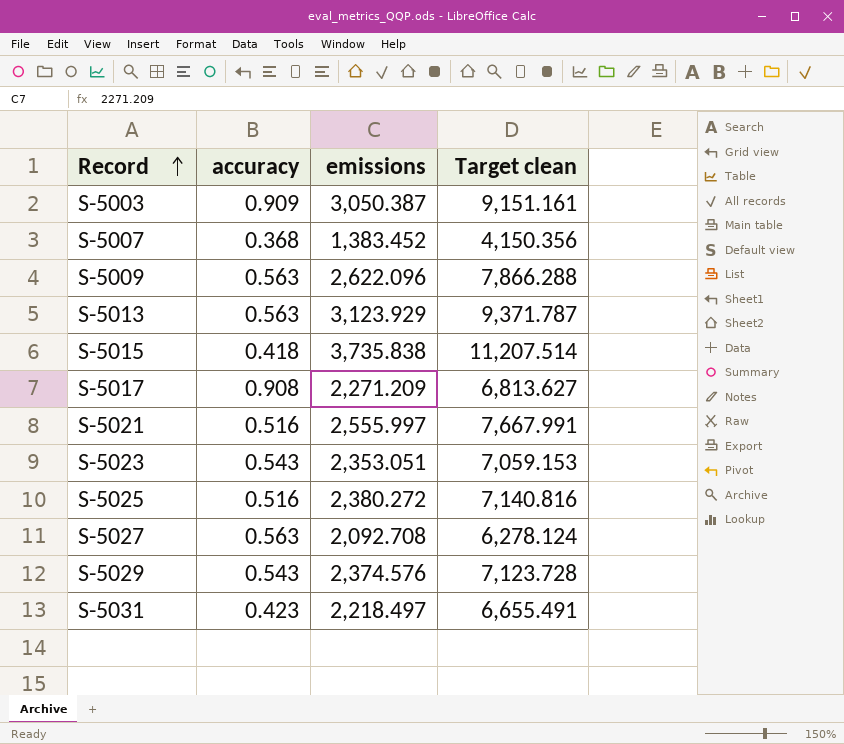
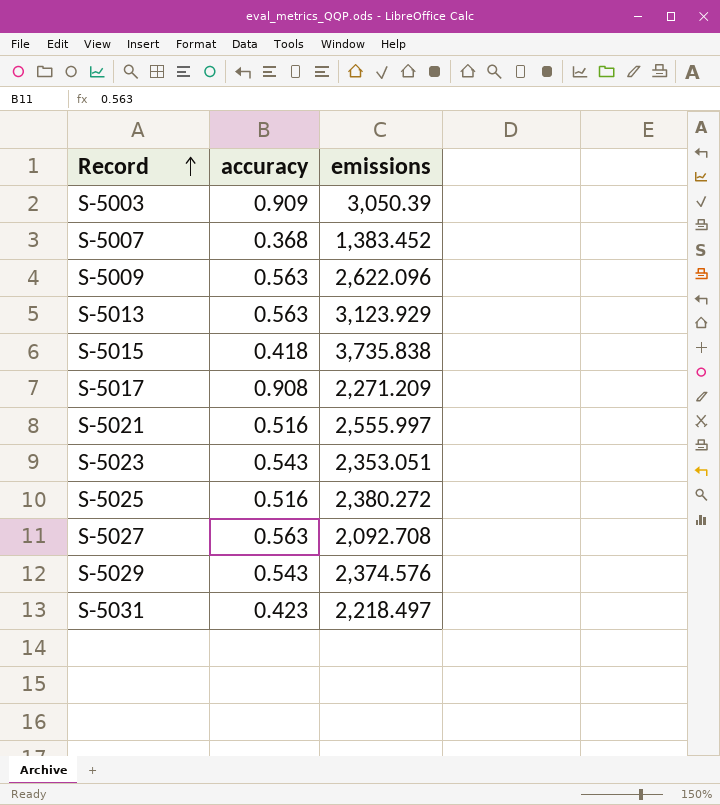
column Target clean | formula: [emissions] * 3 -> none
S-5003 | emissions: 3,050.387 -> 3,050.39

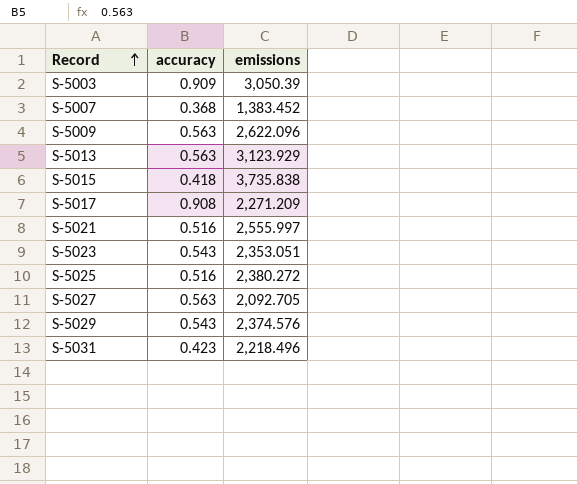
S-5027 | emissions: 2,092.708 -> 2,092.705
S-5031 | emissions: 2,218.497 -> 2,218.496

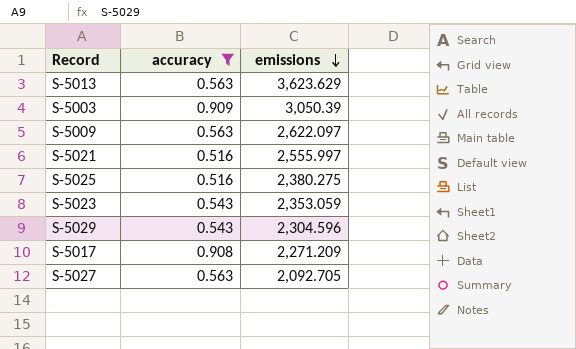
filter: none -> accuracy >= 0.516
row order: Record ascending -> emissions descending
S-5013 | emissions: 3,123.929 -> 3,623.629
S-5009 | emissions: 2,622.096 -> 2,622.097
S-5025 | emissions: 2,380.272 -> 2,380.275
S-5023 | emissions: 2,353.051 -> 2,353.059
S-5029 | emissions: 2,374.576 -> 2,304.596

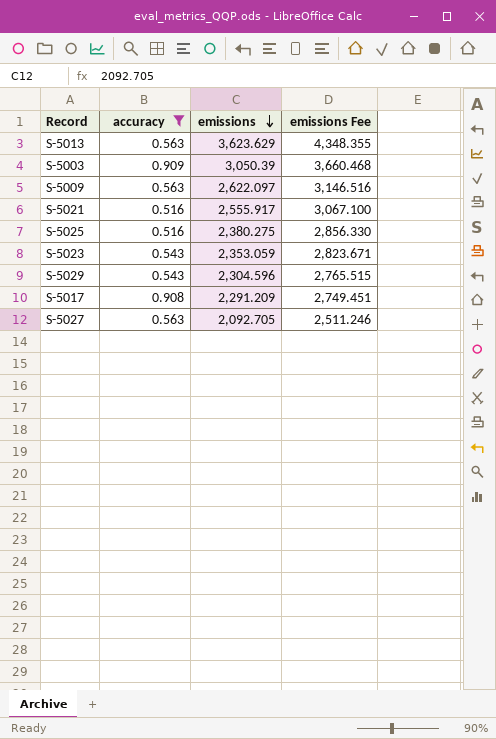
column emissions Fee | formula: none -> [emissions] * 1.2
S-5021 | emissions: 2,555.997 -> 2,555.917
S-5017 | emissions: 2,271.209 -> 2,291.209

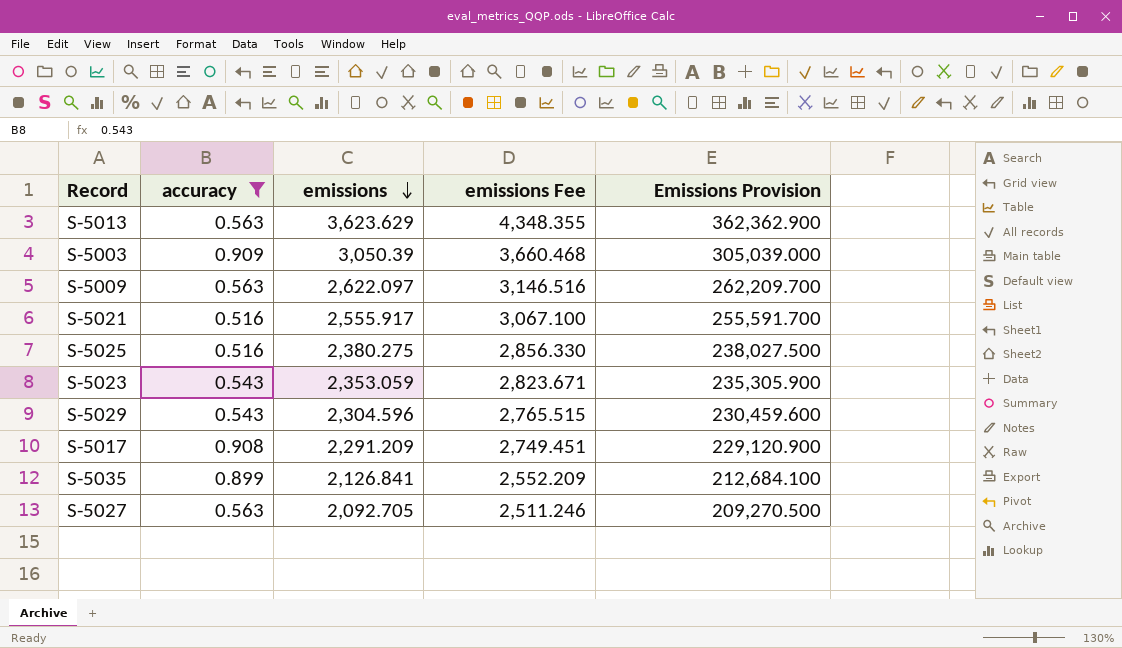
column Emissions Provision | formula: none -> [emissions] * 100
row S-5035: none -> 0.899 | 2,126.841 | 2,552.209 | 212,684.100

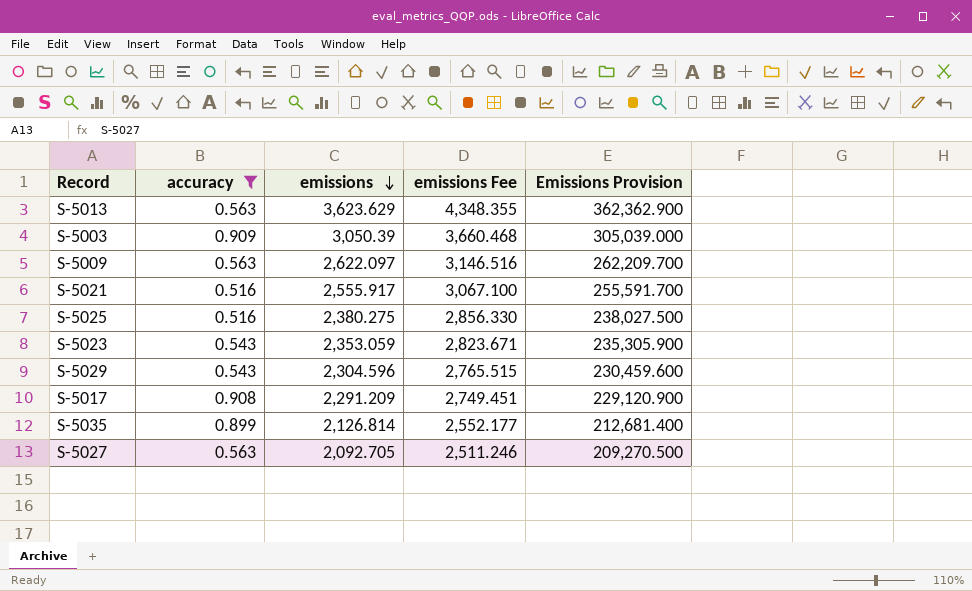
S-5035 | emissions: 2,126.841 -> 2,126.814
S-5035 | emissions Fee: 2,552.209 -> 2,552.177
S-5035 | Emissions Provision: 212,684.100 -> 212,681.400

